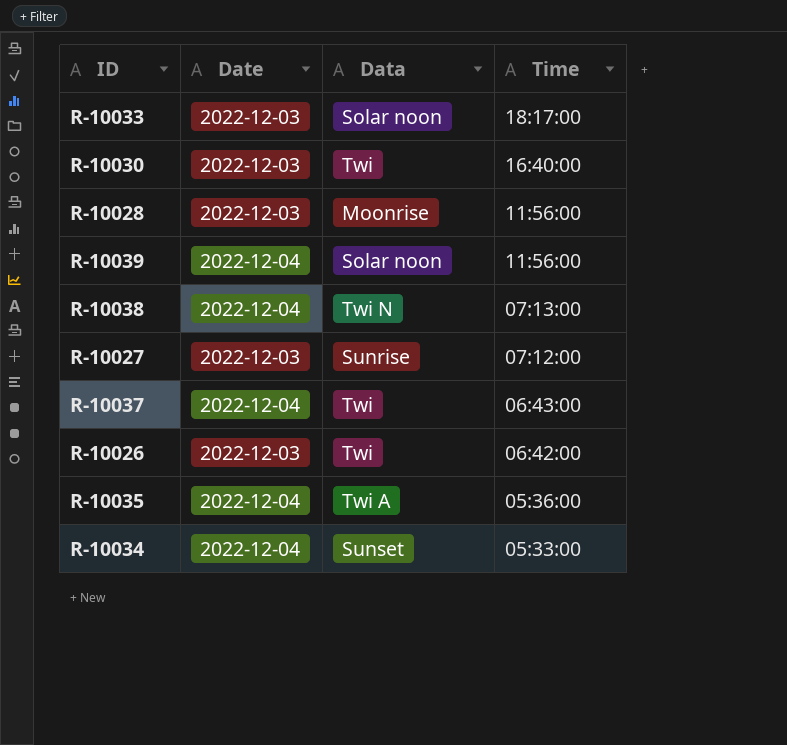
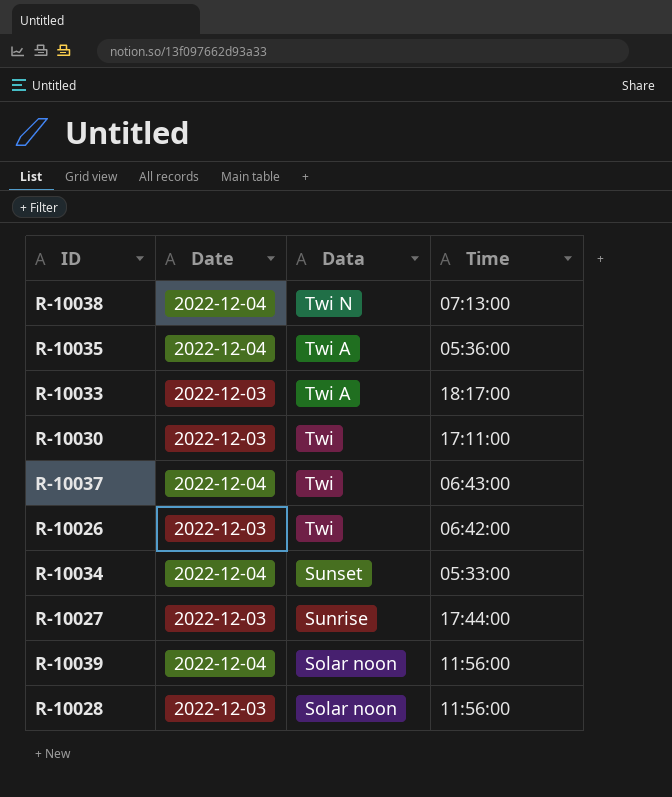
row order: Time descending -> Data descending
R-10033 | Data: Solar noon -> Twi A
R-10030 | Time: 16:40:00 -> 17:11:00
R-10027 | Time: 07:12:00 -> 17:44:00
R-10028 | Data: Moonrise -> Solar noon

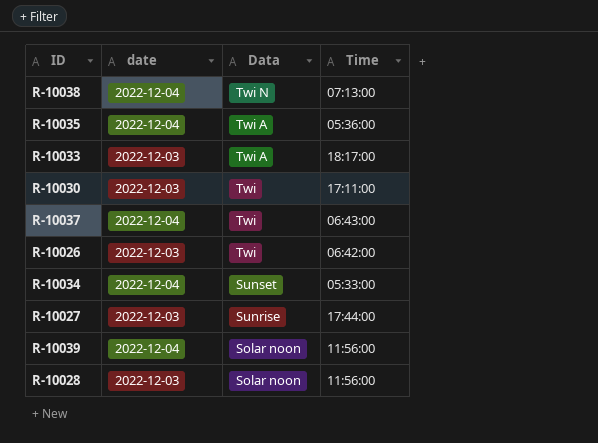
column name: Date -> date

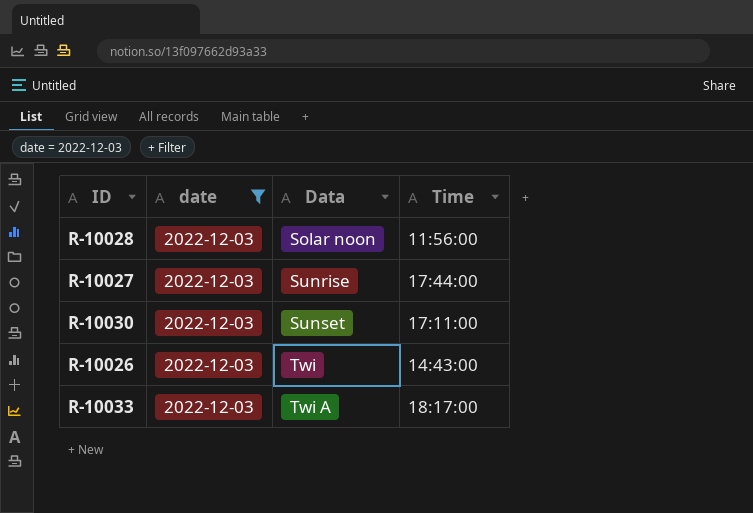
filter: none -> date = 2022-12-03
row order: Data descending -> Data ascending
R-10030 | Data: Twi -> Sunset
R-10026 | Time: 06:42:00 -> 14:43:00

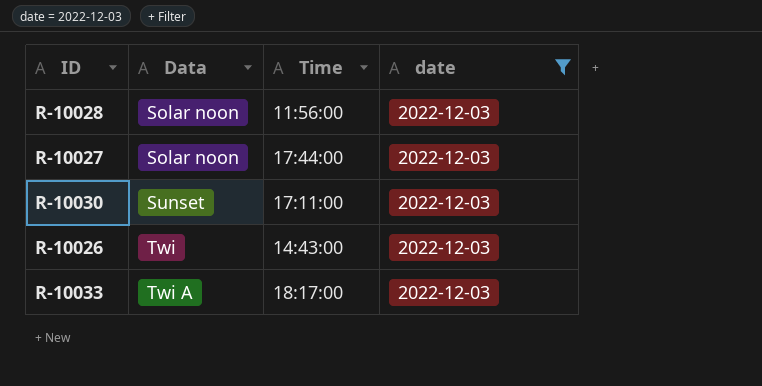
column date | position: 2 -> 4
R-10027 | Data: Sunrise -> Solar noon

